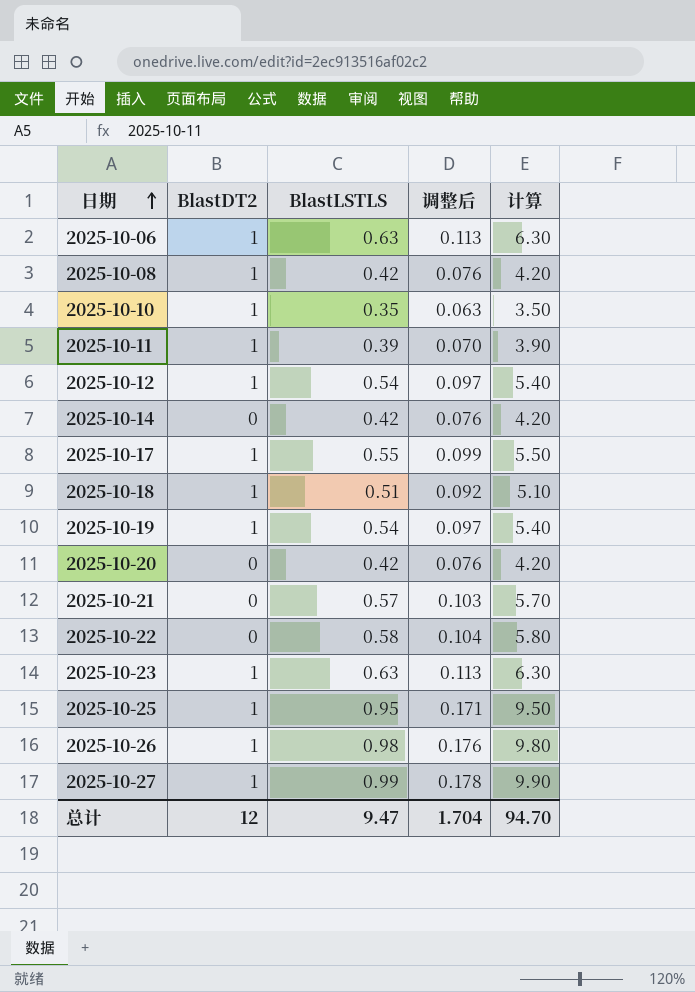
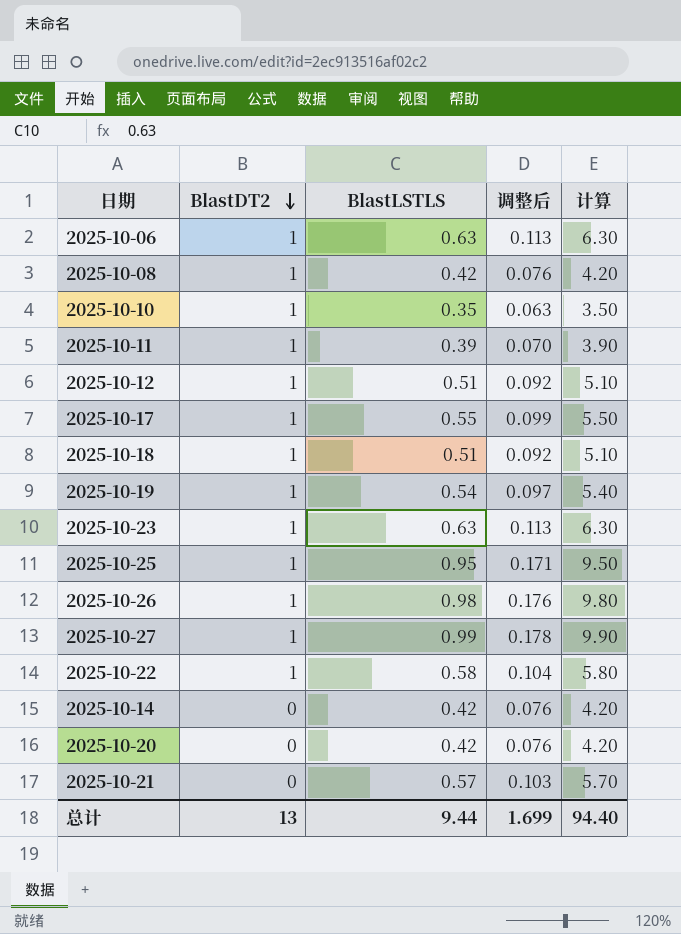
row order: 日期 ascending -> BlastDT2 descending
2025-10-12 | BlastLSTLS: 0.54 -> 0.51
2025-10-12 | 调整后: 0.097 -> 0.092
2025-10-12 | 计算: 5.40 -> 5.10
2025-10-22 | BlastDT2: 0 -> 1
总计 | BlastDT2: 12 -> 13
总计 | BlastLSTLS: 9.47 -> 9.44
总计 | 调整后: 1.704 -> 1.699
总计 | 计算: 94.70 -> 94.40

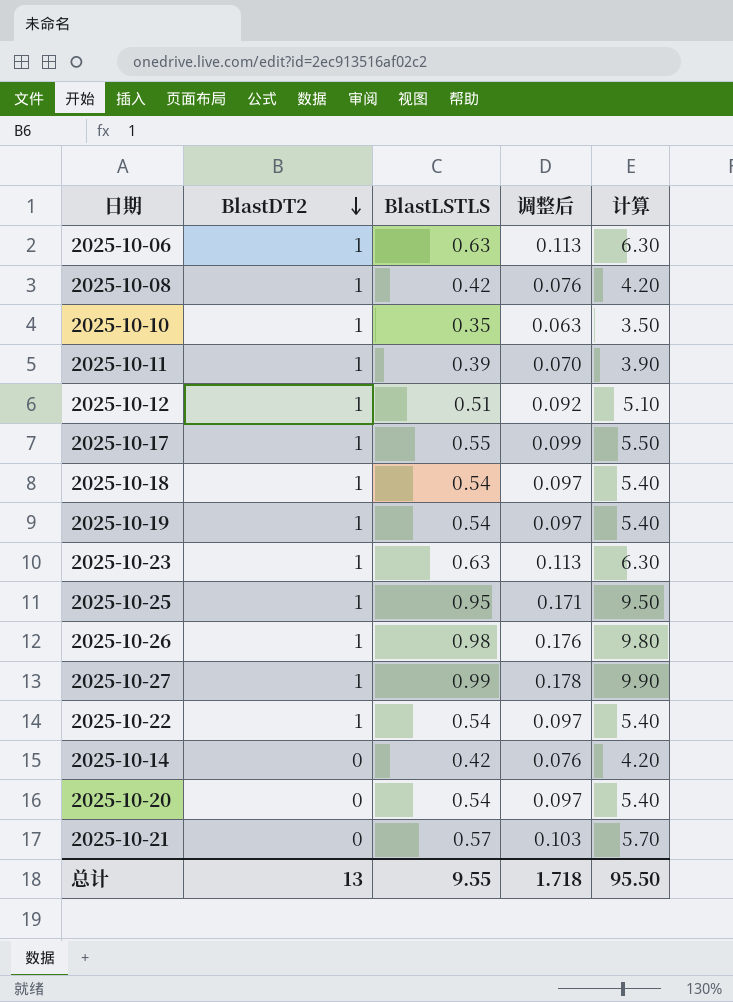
2025-10-18 | BlastLSTLS: 0.51 -> 0.54
2025-10-18 | 调整后: 0.092 -> 0.097
2025-10-18 | 计算: 5.10 -> 5.40
2025-10-22 | BlastLSTLS: 0.58 -> 0.54
2025-10-22 | 调整后: 0.104 -> 0.097
2025-10-22 | 计算: 5.80 -> 5.40
2025-10-20 | BlastLSTLS: 0.42 -> 0.54
2025-10-20 | 调整后: 0.076 -> 0.097
2025-10-20 | 计算: 4.20 -> 5.40
总计 | BlastLSTLS: 9.44 -> 9.55
总计 | 调整后: 1.699 -> 1.718
总计 | 计算: 94.40 -> 95.50

